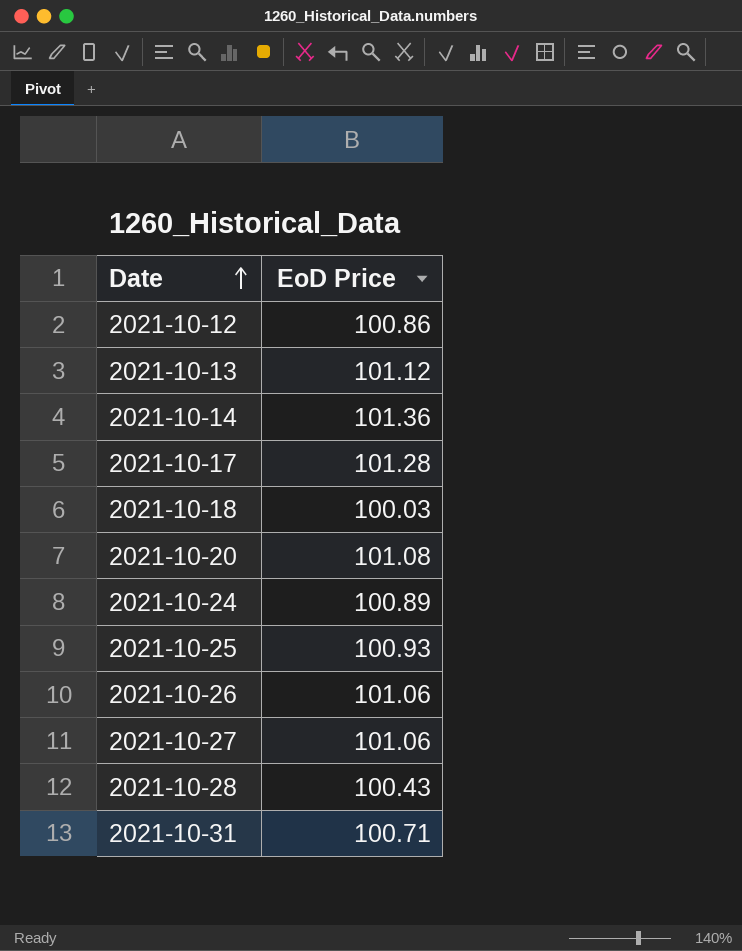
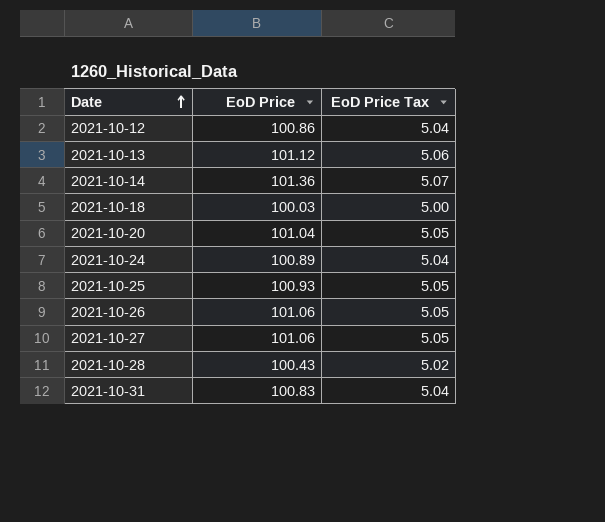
column EoD Price Tax | formula: none -> [EoD Price] * 0.05
row 2021-10-17: 101.28 -> none
2021-10-20 | EoD Price: 101.08 -> 101.04
2021-10-31 | EoD Price: 100.71 -> 100.83

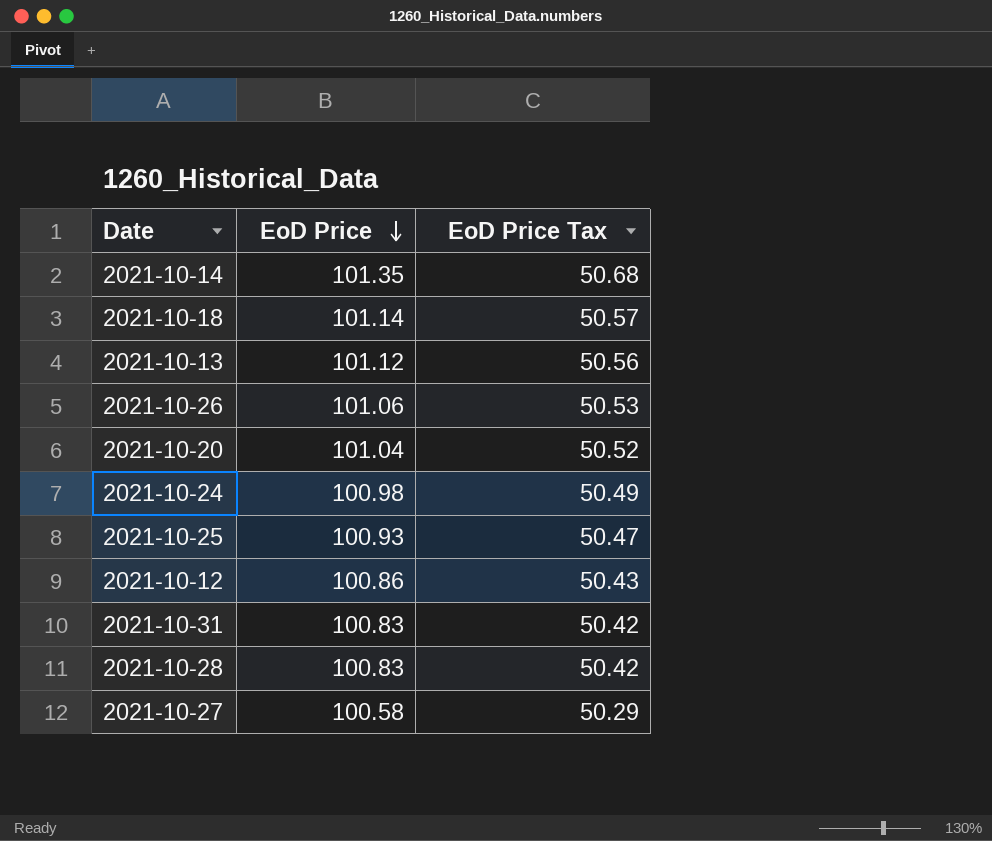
row order: Date ascending -> EoD Price descending
column EoD Price Tax | formula: [EoD Price] * 0.05 -> [EoD Price] * 0.5
2021-10-14 | EoD Price: 101.36 -> 101.35
2021-10-18 | EoD Price: 100.03 -> 101.14
2021-10-24 | EoD Price: 100.89 -> 100.98
2021-10-28 | EoD Price: 100.43 -> 100.83
2021-10-27 | EoD Price: 101.06 -> 100.58

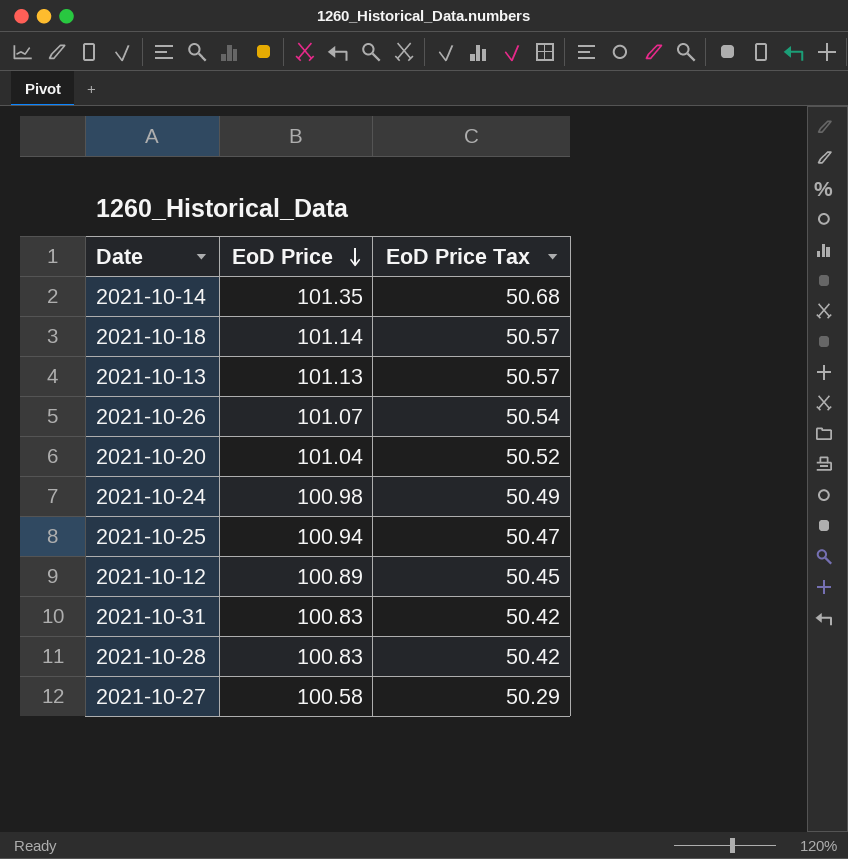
2021-10-13 | EoD Price: 101.12 -> 101.13
2021-10-13 | EoD Price Tax: 50.56 -> 50.57
2021-10-26 | EoD Price: 101.06 -> 101.07
2021-10-26 | EoD Price Tax: 50.53 -> 50.54
2021-10-25 | EoD Price: 100.93 -> 100.94
2021-10-12 | EoD Price: 100.86 -> 100.89
2021-10-12 | EoD Price Tax: 50.43 -> 50.45

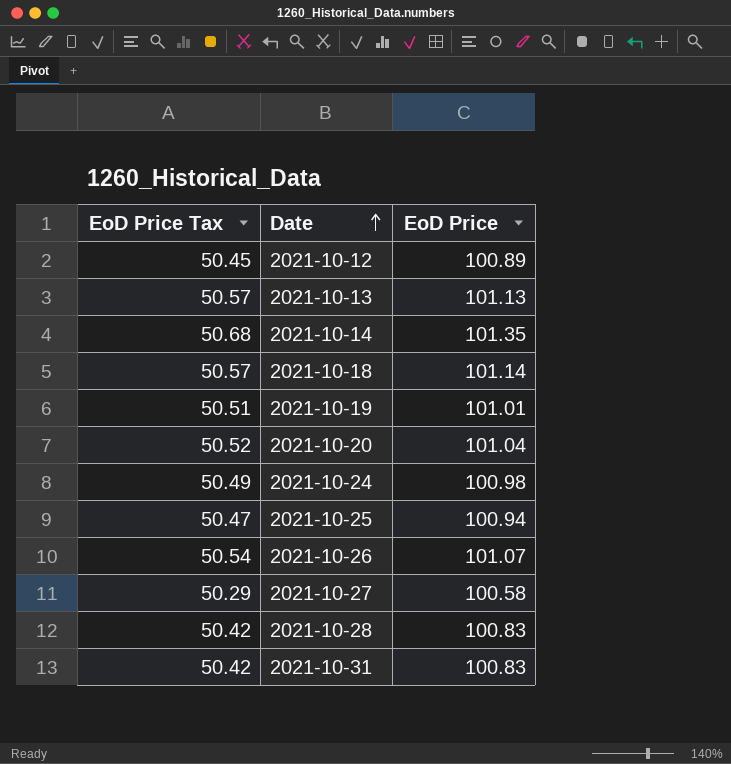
row order: EoD Price descending -> Date ascending
column EoD Price Tax | position: 3 -> 1
row 2021-10-19: none -> 50.51 | 101.01

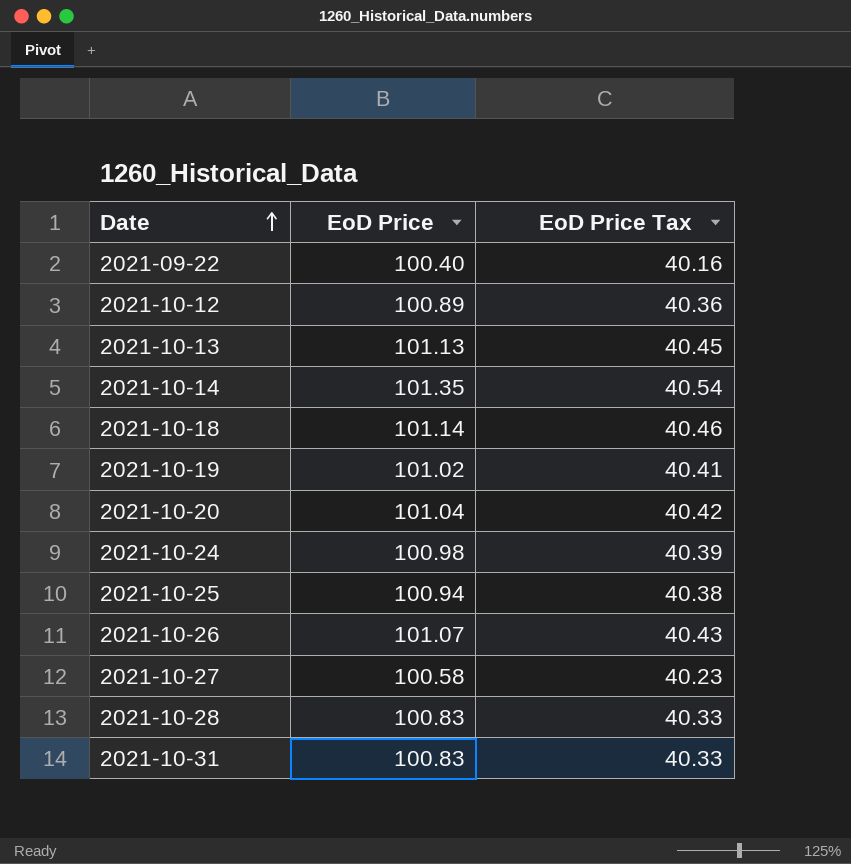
column EoD Price Tax | formula: [EoD Price] * 0.5 -> [EoD Price] * 0.4
column EoD Price Tax | position: 1 -> 3
row 2021-09-22: none -> 100.40 | 40.16
2021-10-19 | EoD Price: 101.01 -> 101.02

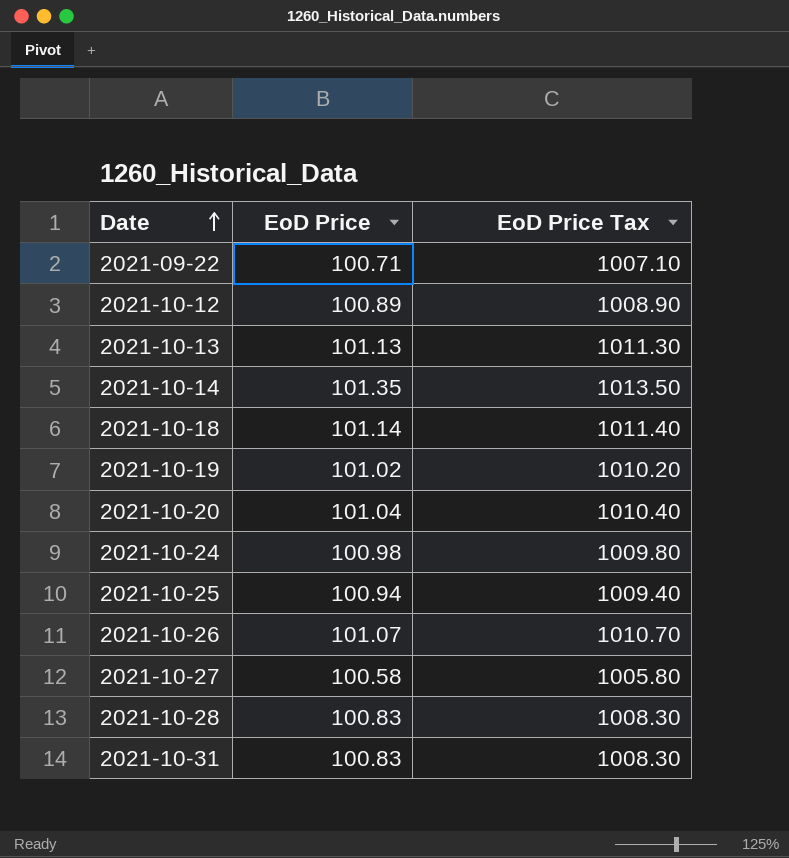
column EoD Price Tax | formula: [EoD Price] * 0.4 -> [EoD Price] * 10
2021-09-22 | EoD Price: 100.40 -> 100.71

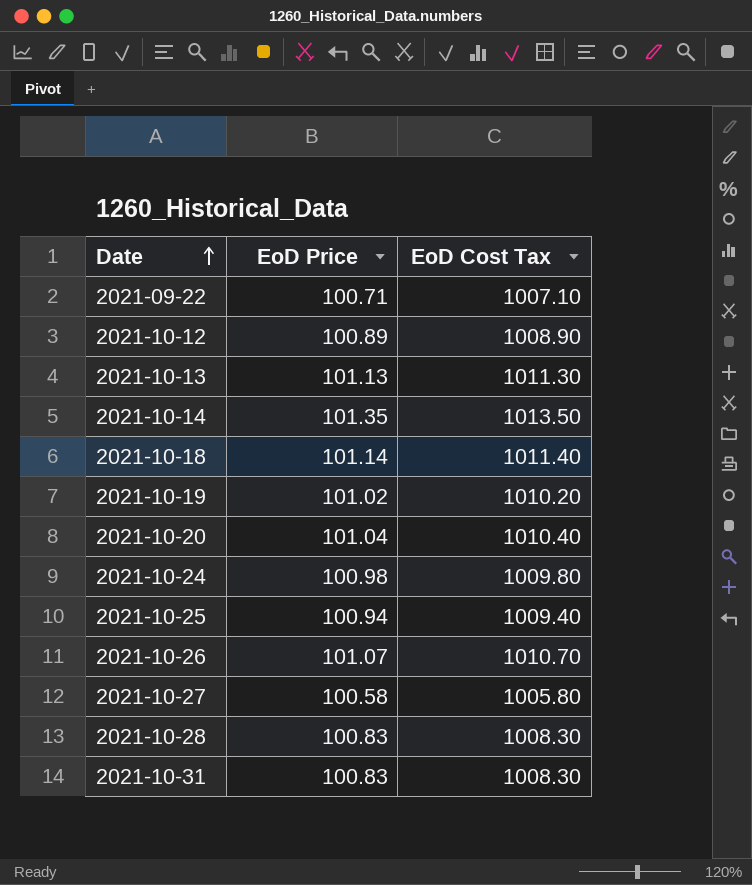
column name: EoD Price Tax -> EoD Cost Tax

